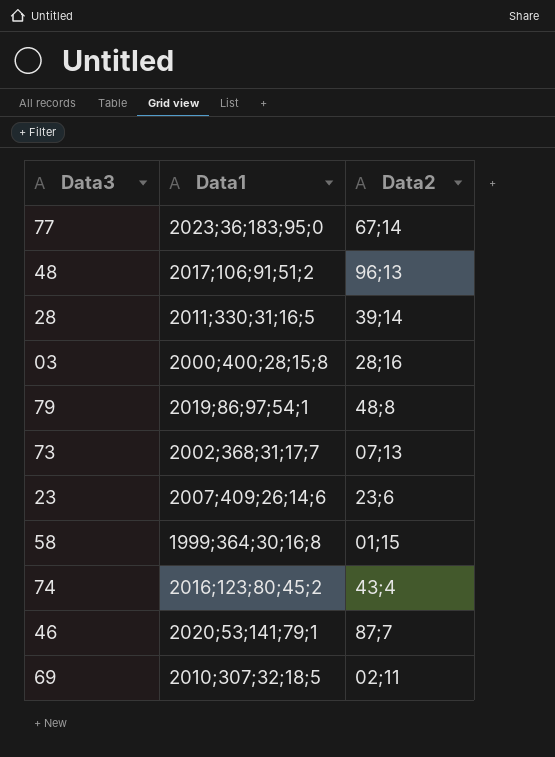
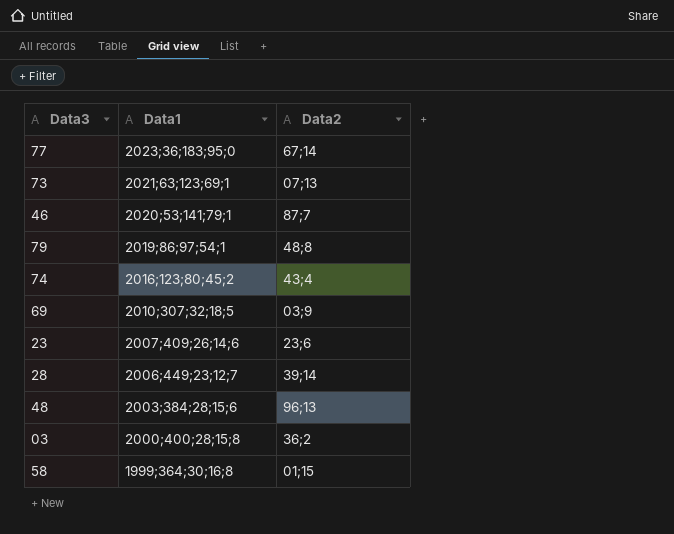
row order: none -> Data1 descending
73 | Data1: 2002;368;31;17;7 -> 2021;63;123;69;1
69 | Data2: 02;11 -> 03;9
28 | Data1: 2011;330;31;16;5 -> 2006;449;23;12;7
48 | Data1: 2017;106;91;51;2 -> 2003;384;28;15;6
03 | Data2: 28;16 -> 36;2

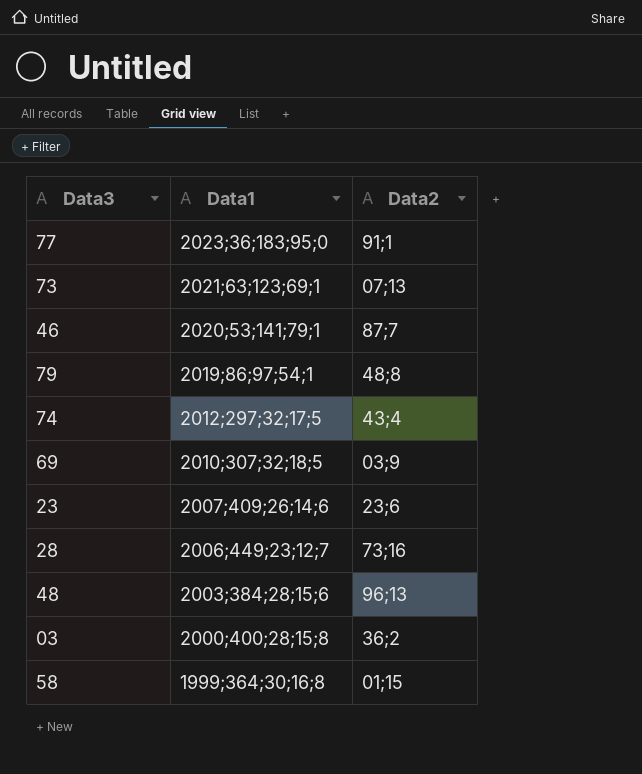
77 | Data2: 67;14 -> 91;1
74 | Data1: 2016;123;80;45;2 -> 2012;297;32;17;5
28 | Data2: 39;14 -> 73;16

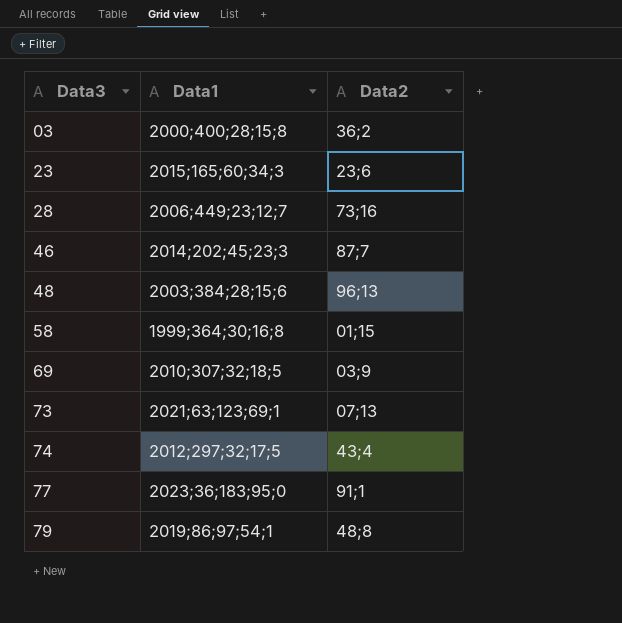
row order: Data1 descending -> Data3 ascending
23 | Data1: 2007;409;26;14;6 -> 2015;165;60;34;3
46 | Data1: 2020;53;141;79;1 -> 2014;202;45;23;3

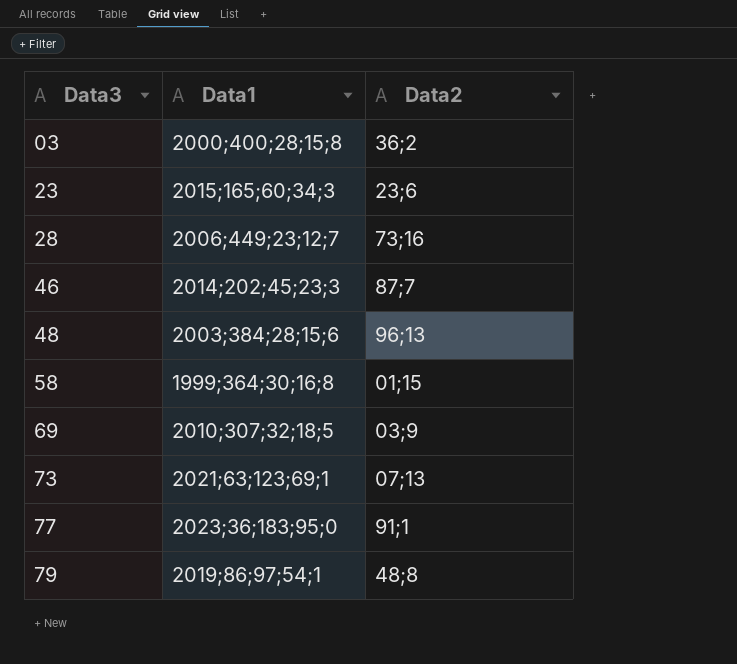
row 74: 2012;297;32;17;5 | 43;4 -> none

